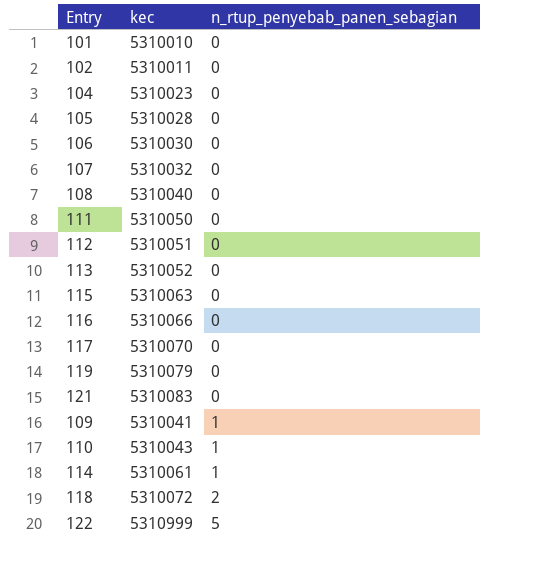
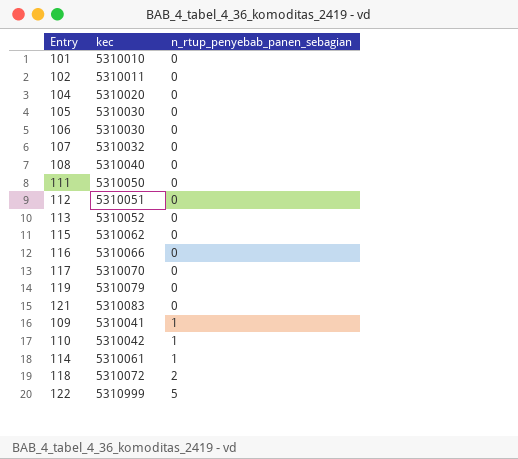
104 | kec: 5310023 -> 5310020
105 | kec: 5310028 -> 5310030
115 | kec: 5310063 -> 5310062
110 | kec: 5310043 -> 5310042

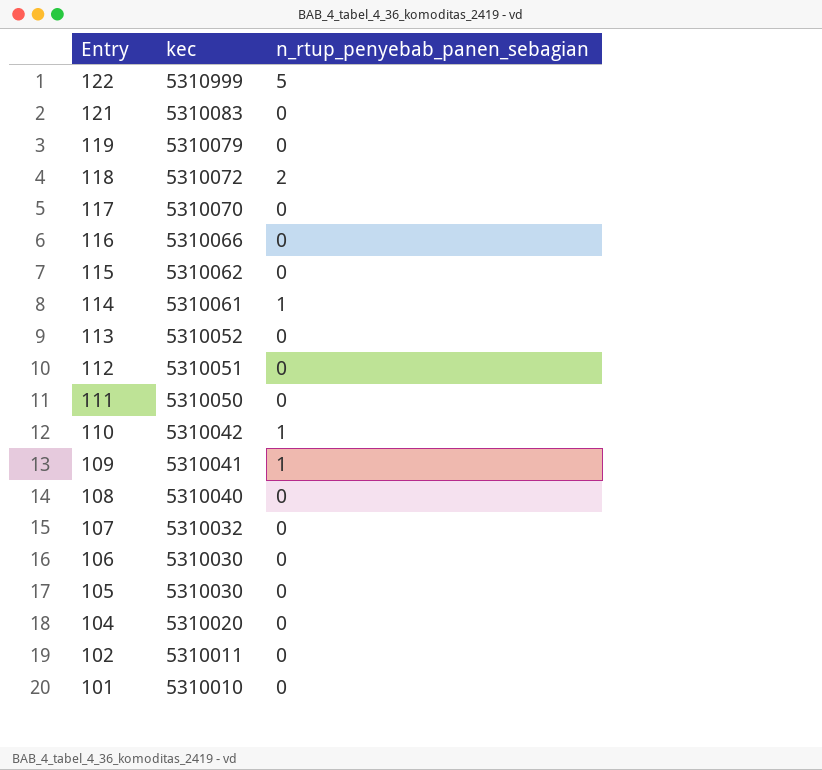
row order: n_rtup_penyebab_panen_sebagian ascending -> Entry descending

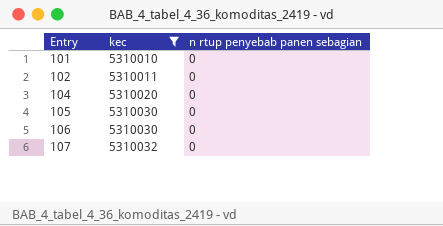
filter: none -> kec <= 5310032
row order: Entry descending -> Entry ascending
column name: n_rtup_penyebab_panen_sebagian -> n rtup penyebab panen sebagian

